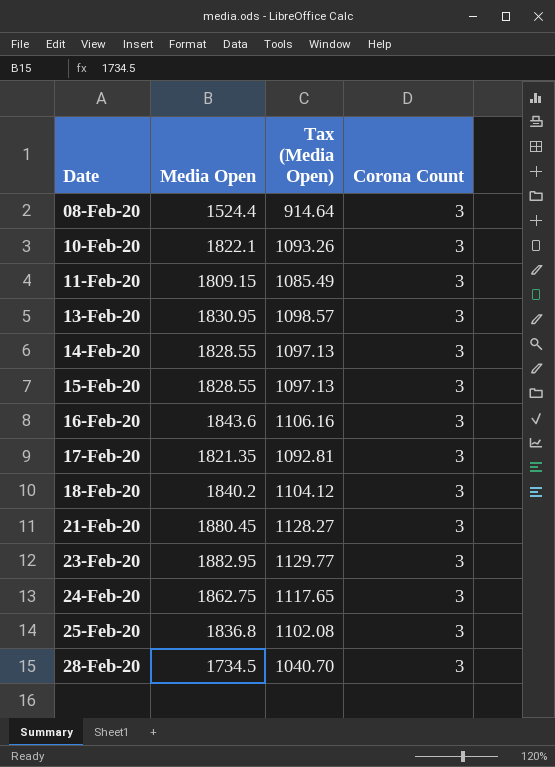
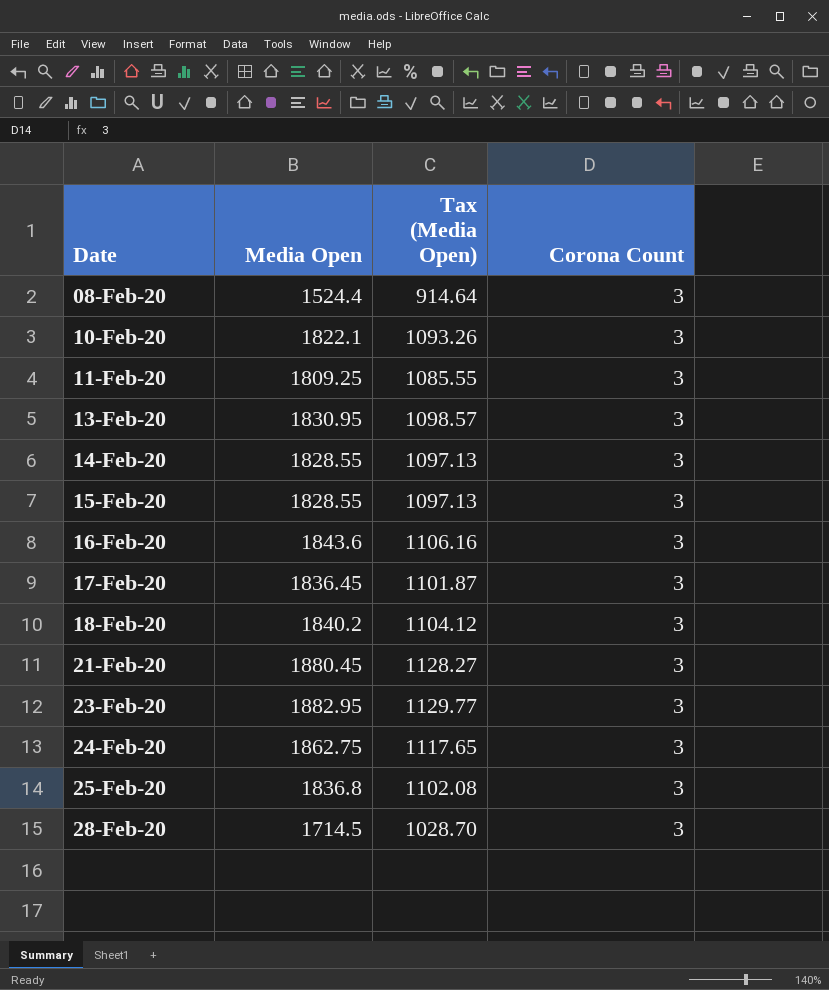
11-Feb-20 | Media Open: 1809.15 -> 1809.25
11-Feb-20 | Tax (Media Open): 1085.49 -> 1085.55
17-Feb-20 | Media Open: 1821.35 -> 1836.45
17-Feb-20 | Tax (Media Open): 1092.81 -> 1101.87
28-Feb-20 | Media Open: 1734.5 -> 1714.5
28-Feb-20 | Tax (Media Open): 1040.70 -> 1028.70

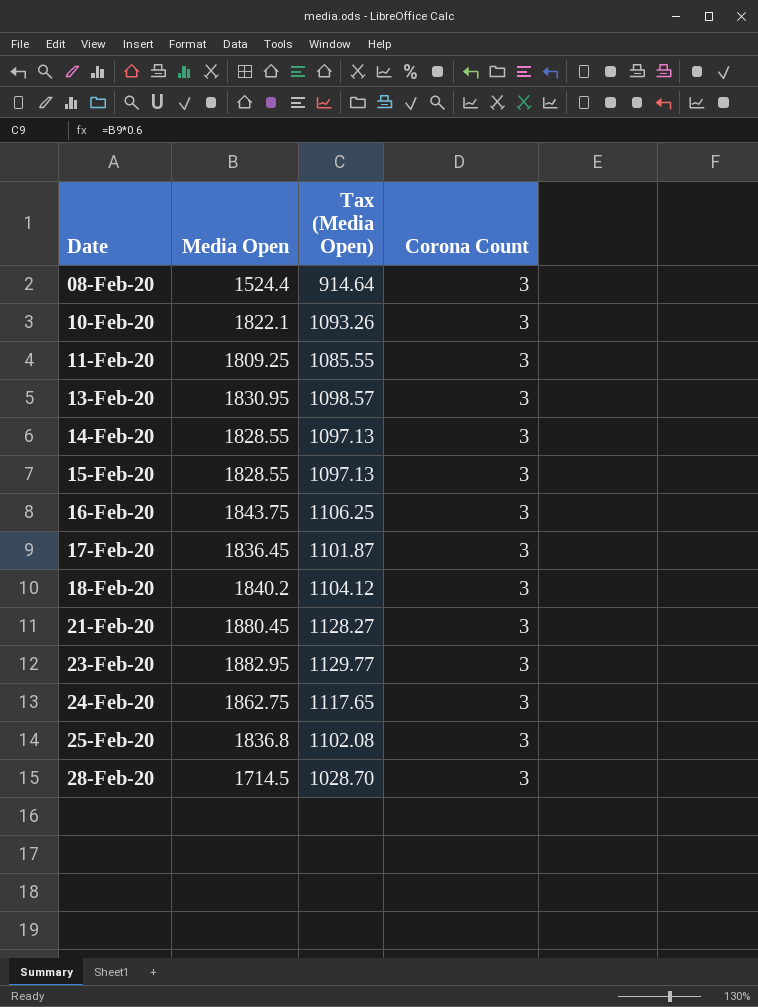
16-Feb-20 | Media Open: 1843.6 -> 1843.75
16-Feb-20 | Tax (Media Open): 1106.16 -> 1106.25

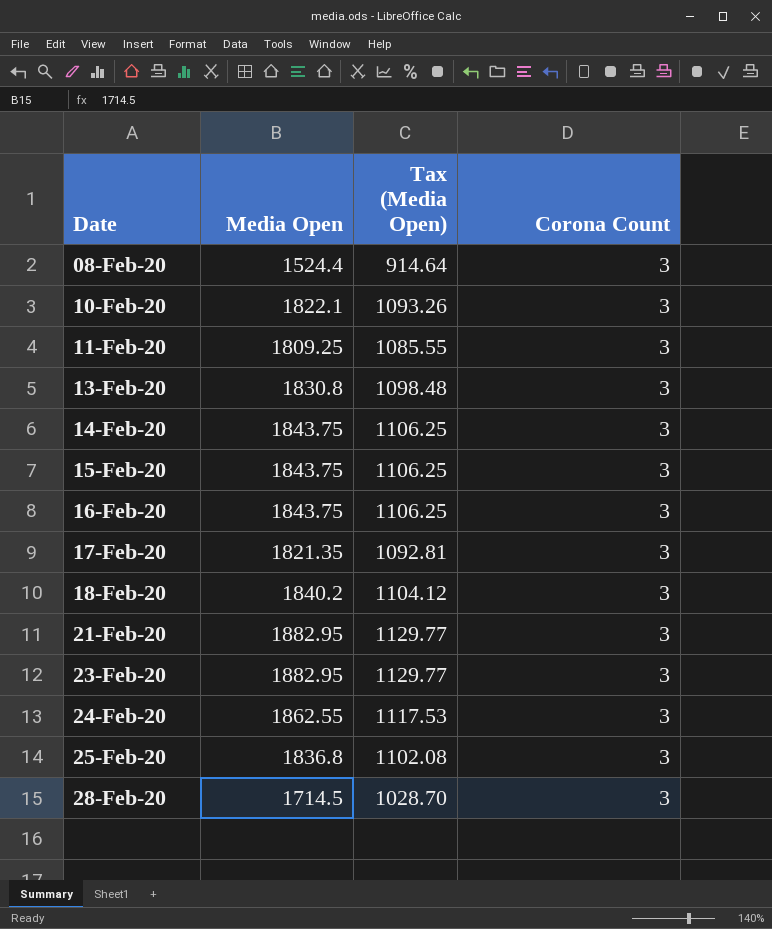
13-Feb-20 | Media Open: 1830.95 -> 1830.8
13-Feb-20 | Tax (Media Open): 1098.57 -> 1098.48
14-Feb-20 | Media Open: 1828.55 -> 1843.75
14-Feb-20 | Tax (Media Open): 1097.13 -> 1106.25
15-Feb-20 | Media Open: 1828.55 -> 1843.75
15-Feb-20 | Tax (Media Open): 1097.13 -> 1106.25
17-Feb-20 | Media Open: 1836.45 -> 1821.35
17-Feb-20 | Tax (Media Open): 1101.87 -> 1092.81
21-Feb-20 | Media Open: 1880.45 -> 1882.95
21-Feb-20 | Tax (Media Open): 1128.27 -> 1129.77
24-Feb-20 | Media Open: 1862.75 -> 1862.55
24-Feb-20 | Tax (Media Open): 1117.65 -> 1117.53

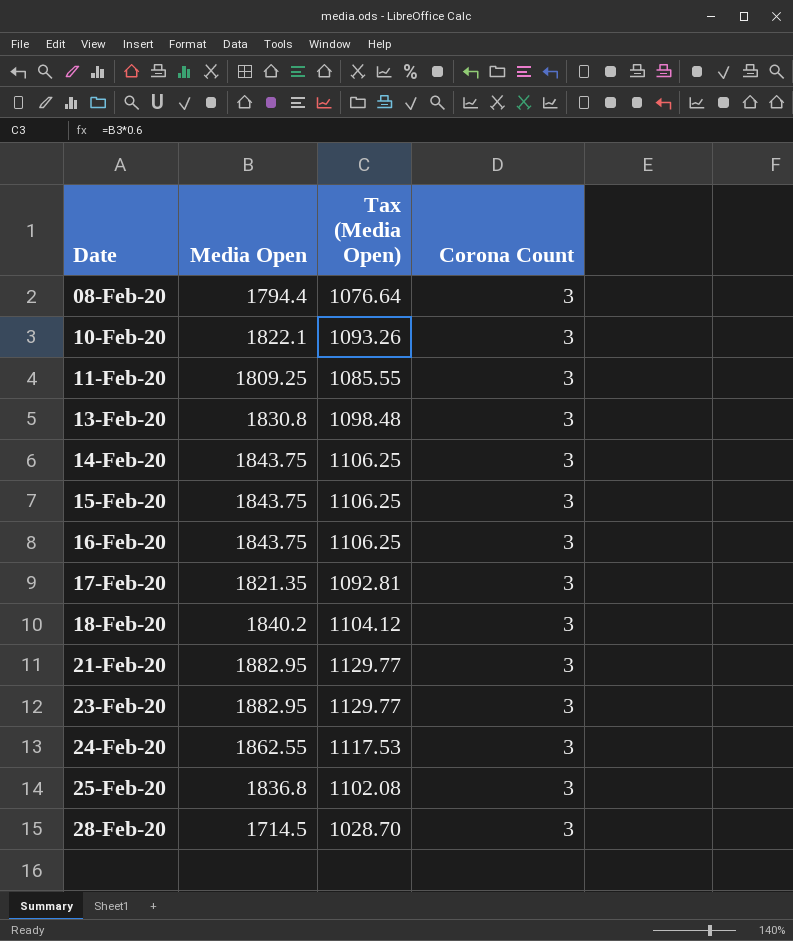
08-Feb-20 | Media Open: 1524.4 -> 1794.4
08-Feb-20 | Tax (Media Open): 914.64 -> 1076.64

